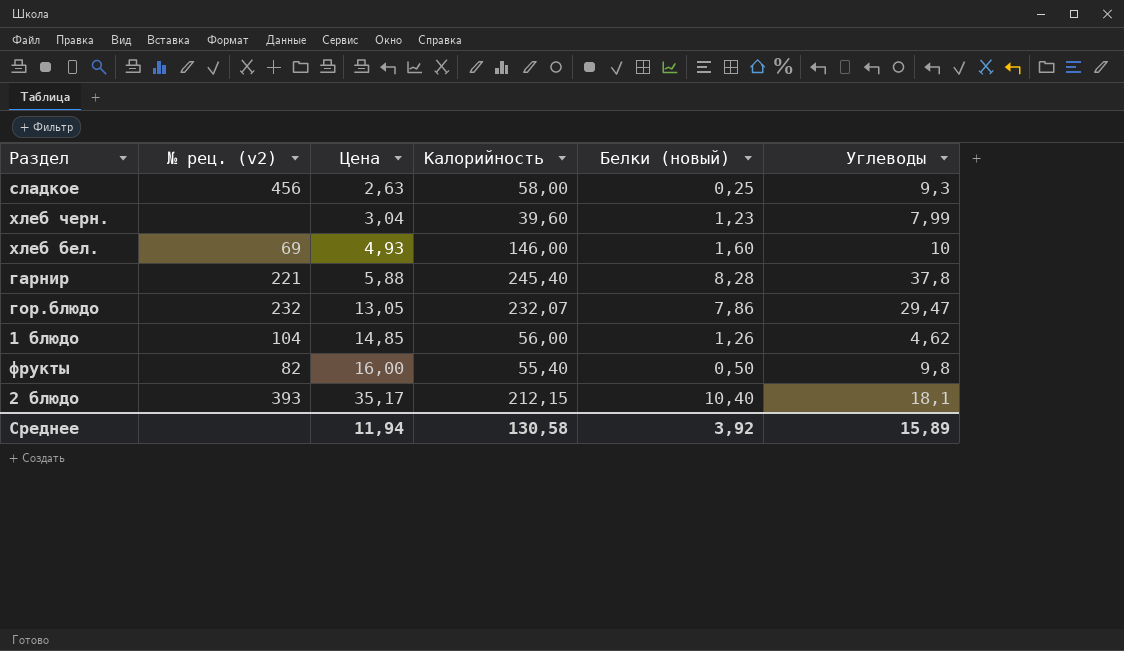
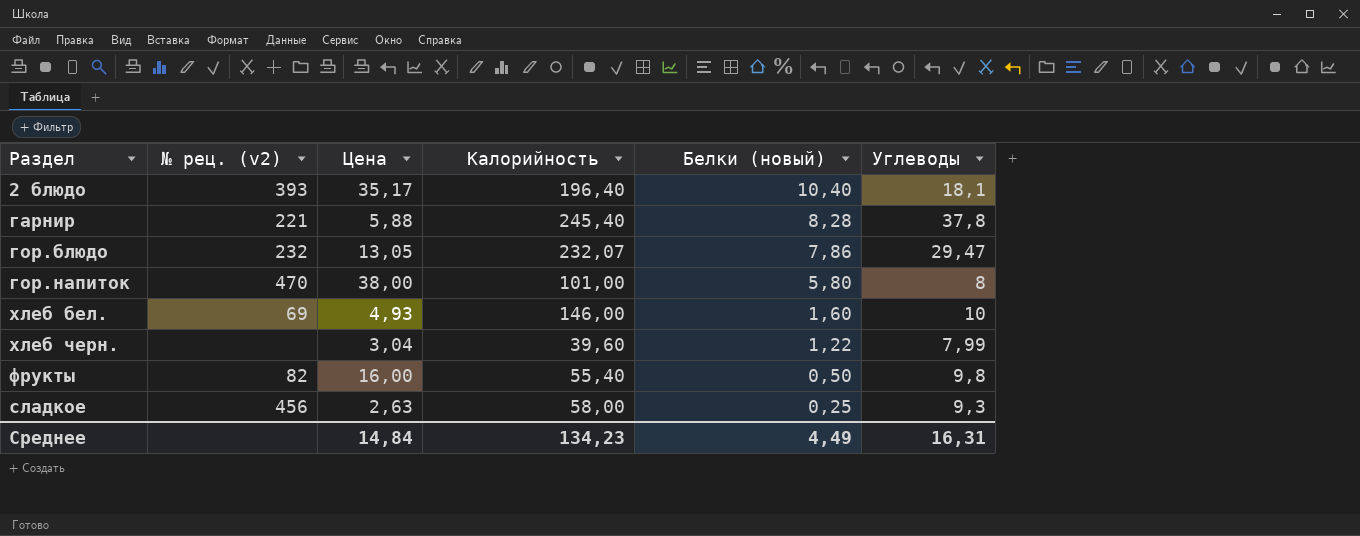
row order: Цена ascending -> Белки (новый) descending
row 1 блюдо: 104 | 14,85 | 56,00 | 1,26 | 4,62 -> none
2 блюдо | Калорийность: 212,15 -> 196,40
row гор.напиток: none -> 470 | 38,00 | 101,00 | 5,80 | 8
хлеб черн. | Белки (новый): 1,23 -> 1,22
Среднее | Цена: 11,94 -> 14,84
Среднее | Калорийность: 130,58 -> 134,23
Среднее | Белки (новый): 3,92 -> 4,49
Среднее | Углеводы: 15,89 -> 16,31

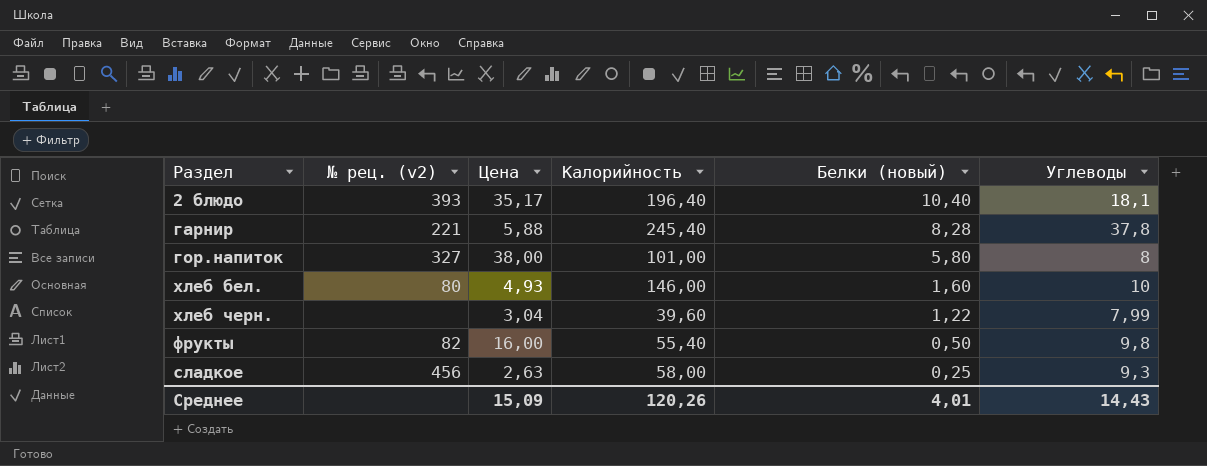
row гор.блюдо: 232 | 13,05 | 232,07 | 7,86 | 29,47 -> none
гор.напиток | № рец. (v2): 470 -> 327
хлеб бел. | № рец. (v2): 69 -> 80
Среднее | Цена: 14,84 -> 15,09
Среднее | Калорийность: 134,23 -> 120,26
Среднее | Белки (новый): 4,49 -> 4,01
Среднее | Углеводы: 16,31 -> 14,43

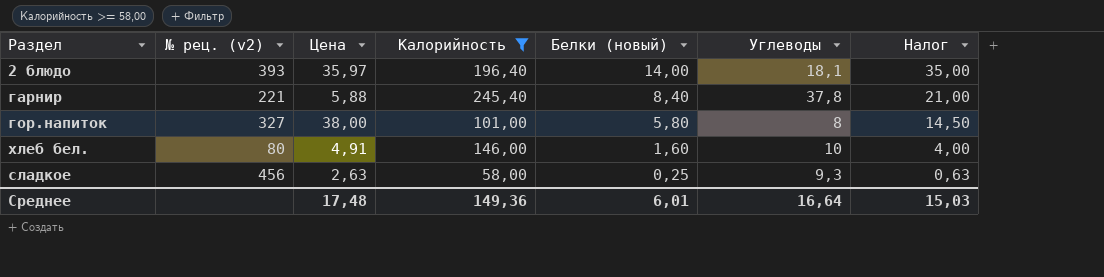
filter: none -> Калорийность >= 58,00
column Налог | formula: none -> [Белки (новый)] * 2,5
2 блюдо | Цена: 35,17 -> 35,97
2 блюдо | Белки (новый): 10,40 -> 14,00
гарнир | Белки (новый): 8,28 -> 8,40
хлеб бел. | Цена: 4,93 -> 4,91
Среднее | Цена: 15,09 -> 17,48
Среднее | Калорийность: 120,26 -> 149,36
Среднее | Белки (новый): 4,01 -> 6,01
Среднее | Углеводы: 14,43 -> 16,64

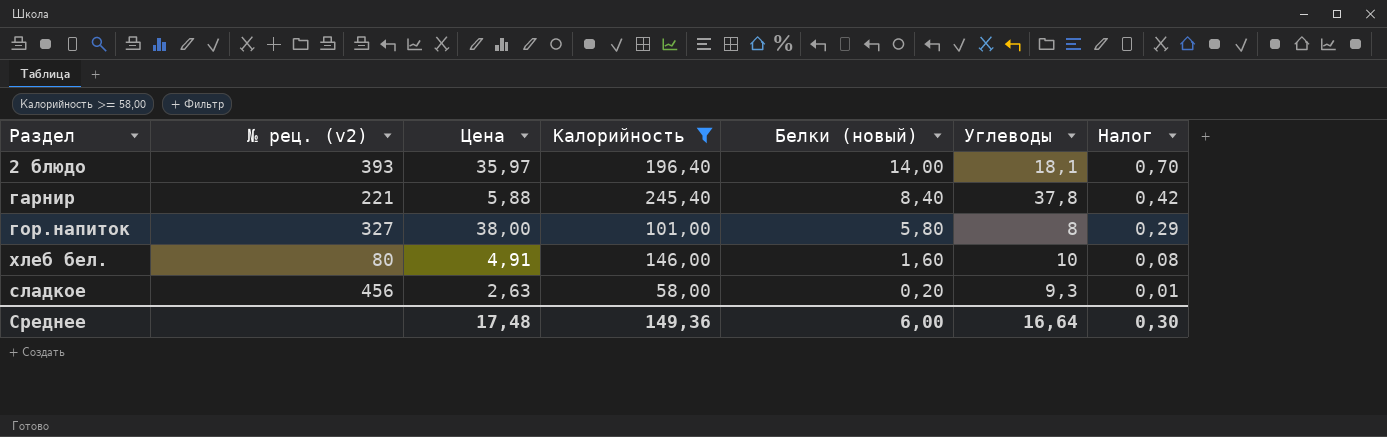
column Налог | formula: [Белки (новый)] * 2,5 -> [Белки (новый)] * 0,05
сладкое | Белки (новый): 0,25 -> 0,20
Среднее | Белки (новый): 6,01 -> 6,00
Среднее | Налог: 15,03 -> 0,30

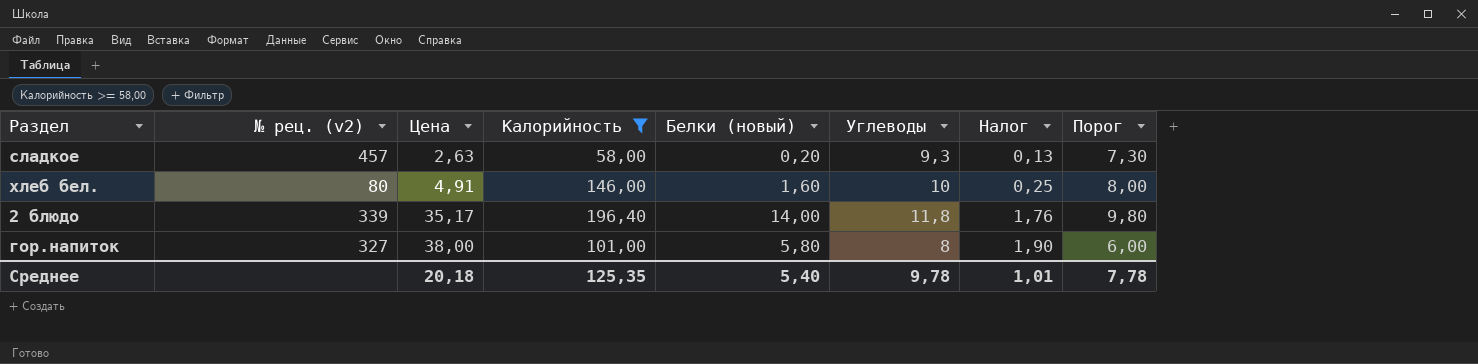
row order: Белки (новый) descending -> Цена ascending
column Налог | formula: [Белки (новый)] * 0,05 -> [Цена] * 0,05
column Порог | formula: none -> [Углеводы] - 2
row гарнир: 221 | 5,88 | 245,40 | 8,40 | 37,8 | 0,42 -> none
сладкое | № рец. (v2): 456 -> 457
2 блюдо | № рец. (v2): 393 -> 339
2 блюдо | Цена: 35,97 -> 35,17
2 блюдо | Углеводы: 18,1 -> 11,8
Среднее | Цена: 17,48 -> 20,18
Среднее | Калорийность: 149,36 -> 125,35
Среднее | Белки (новый): 6,00 -> 5,40
Среднее | Углеводы: 16,64 -> 9,78
Среднее | Налог: 0,30 -> 1,01

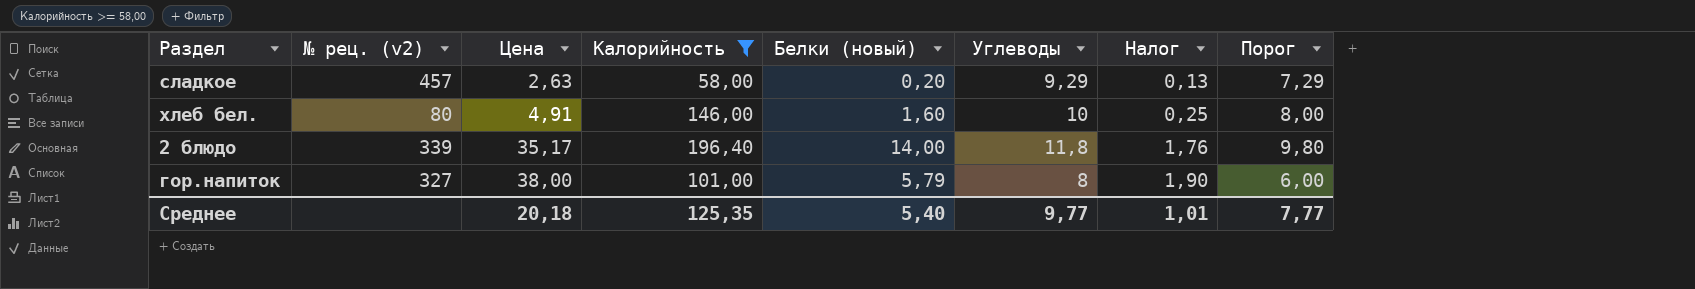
сладкое | Углеводы: 9,3 -> 9,29
сладкое | Порог: 7,30 -> 7,29
гор.напиток | Белки (новый): 5,80 -> 5,79
Среднее | Углеводы: 9,78 -> 9,77
Среднее | Порог: 7,78 -> 7,77

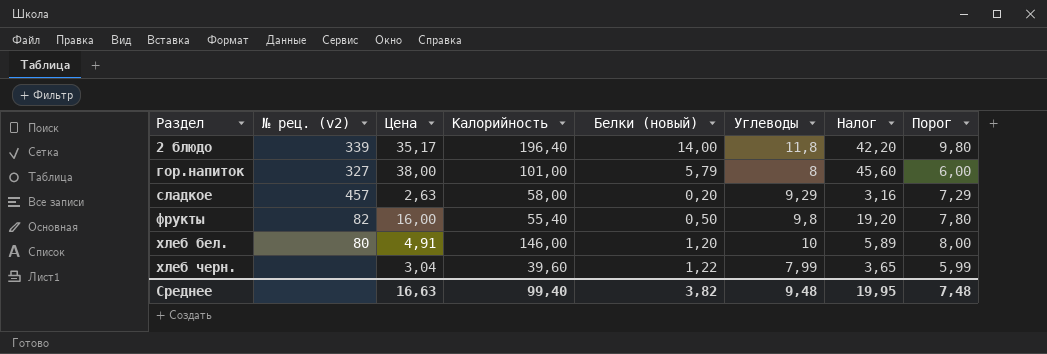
filter: Калорийность >= 58,00 -> none
row order: Цена ascending -> Раздел ascending
column Налог | formula: [Цена] * 0,05 -> [Цена] * 1,2
хлеб бел. | Белки (новый): 1,60 -> 1,20
Среднее | Цена: 20,18 -> 16,63
Среднее | Калорийность: 125,35 -> 99,40
Среднее | Белки (новый): 5,40 -> 3,82
Среднее | Углеводы: 9,77 -> 9,48
Среднее | Налог: 1,01 -> 19,95
Среднее | Порог: 7,77 -> 7,48

